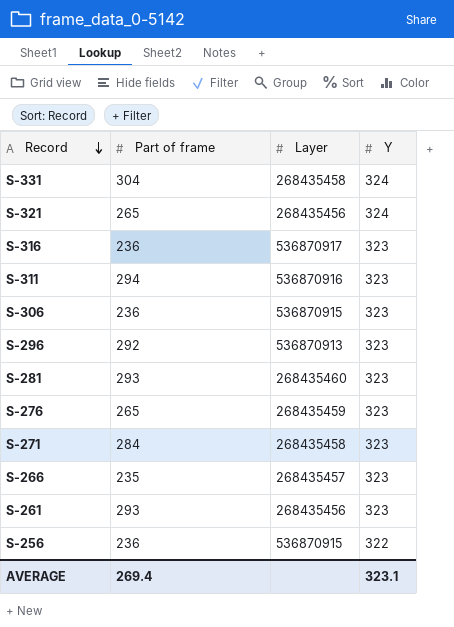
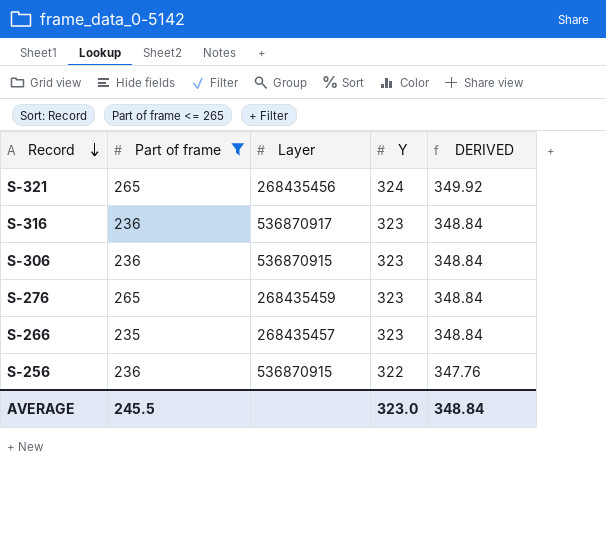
filter: none -> Part of frame <= 265
column DERIVED | formula: none -> [Y] * 1.08
AVERAGE | Part of frame: 269.4 -> 245.5
AVERAGE | Y: 323.1 -> 323.0

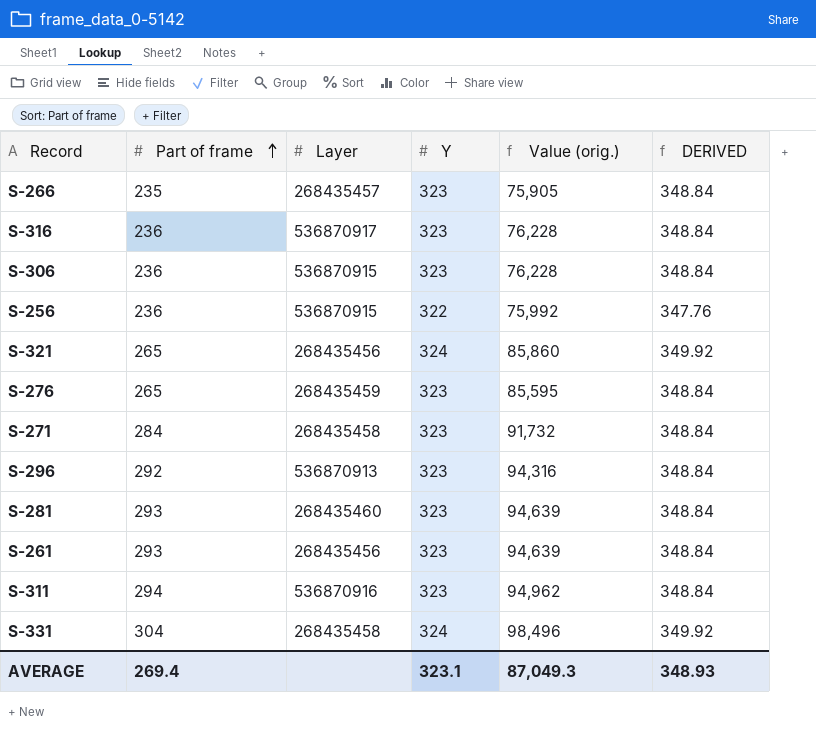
filter: Part of frame <= 265 -> none
row order: Record descending -> Part of frame ascending
column Value (orig.) | formula: none -> [Part of frame] * [Y]
AVERAGE | Part of frame: 245.5 -> 269.4
AVERAGE | Y: 323.0 -> 323.1
AVERAGE | DERIVED: 348.84 -> 348.93

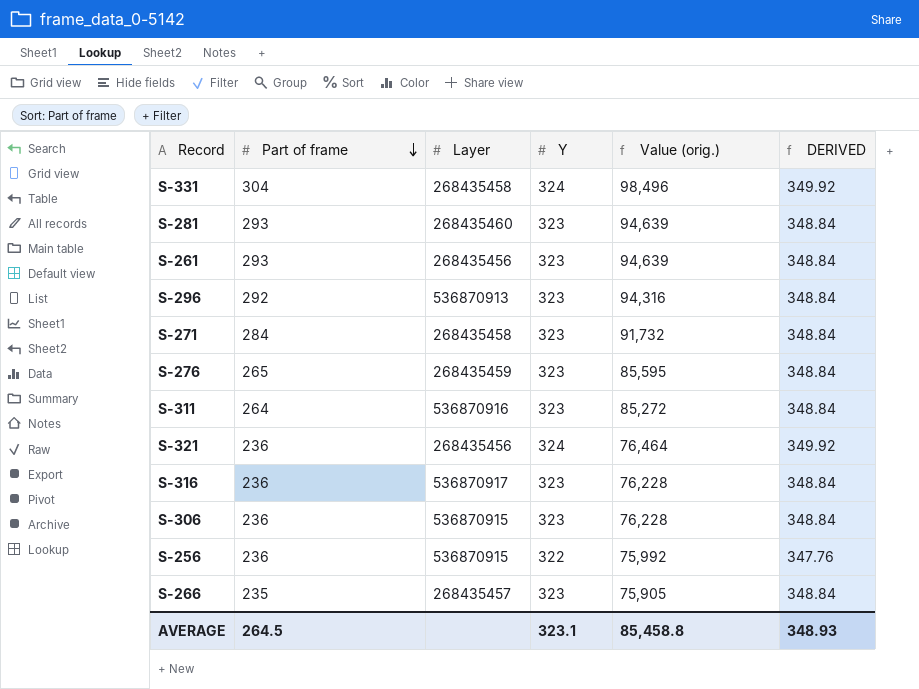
row order: Part of frame ascending -> Part of frame descending
S-311 | Part of frame: 294 -> 264
S-311 | Value (orig.): 94,962 -> 85,272
S-321 | Part of frame: 265 -> 236
S-321 | Value (orig.): 85,860 -> 76,464
AVERAGE | Part of frame: 269.4 -> 264.5
AVERAGE | Value (orig.): 87,049.3 -> 85,458.8

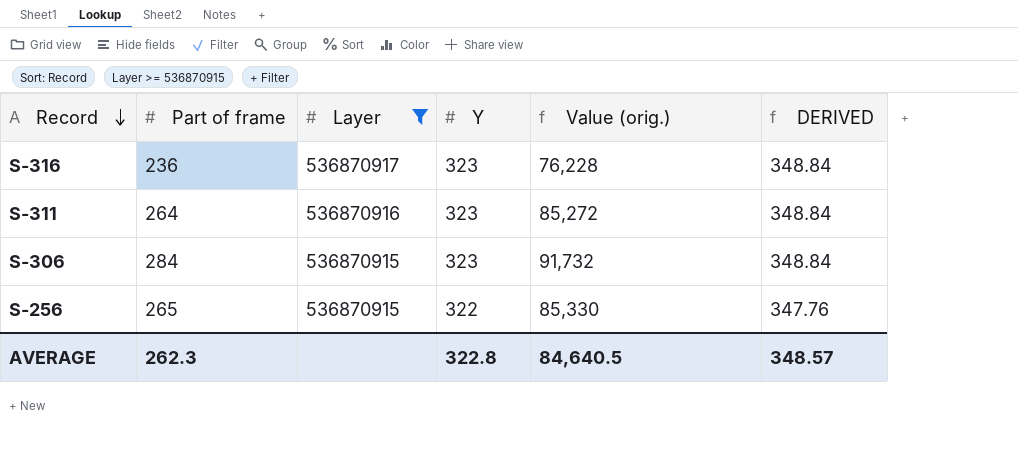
filter: none -> Layer >= 536870915
row order: Part of frame descending -> Record descending
S-306 | Part of frame: 236 -> 284
S-306 | Value (orig.): 76,228 -> 91,732
S-256 | Part of frame: 236 -> 265
S-256 | Value (orig.): 75,992 -> 85,330
AVERAGE | Part of frame: 264.5 -> 262.3
AVERAGE | Y: 323.1 -> 322.8
AVERAGE | Value (orig.): 85,458.8 -> 84,640.5
AVERAGE | DERIVED: 348.93 -> 348.57

